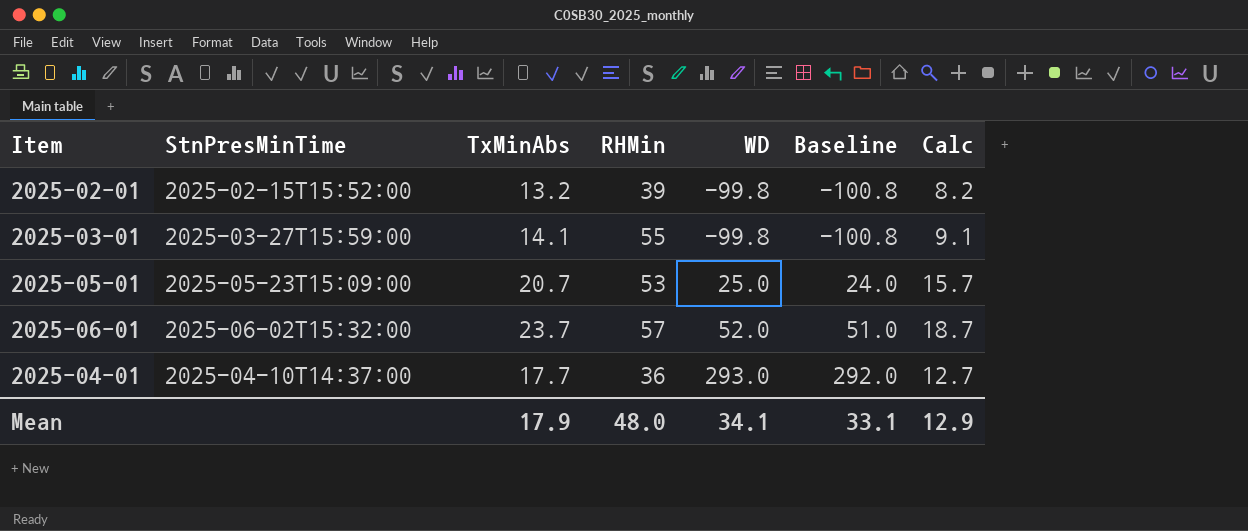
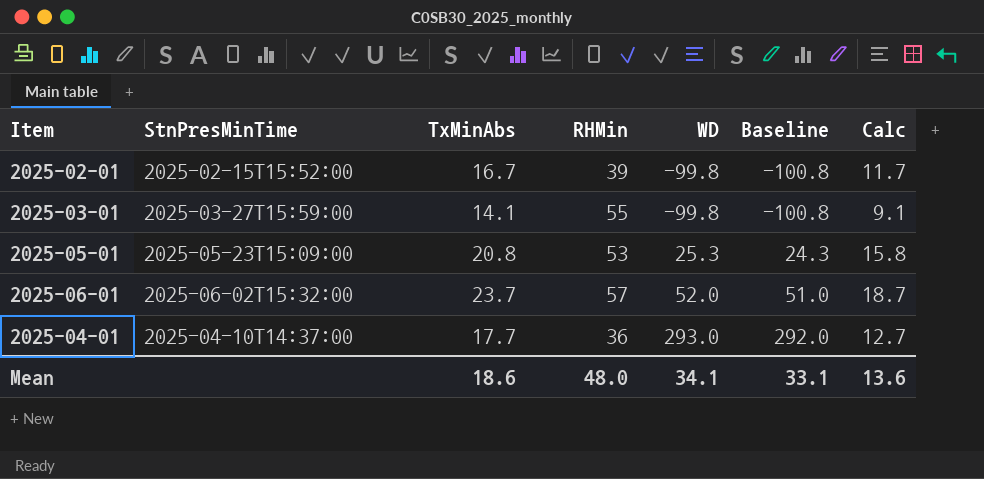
2025-02-01 | TxMinAbs: 13.2 -> 16.7
2025-02-01 | Calc: 8.2 -> 11.7
2025-05-01 | TxMinAbs: 20.7 -> 20.8
2025-05-01 | WD: 25.0 -> 25.3
2025-05-01 | Baseline: 24.0 -> 24.3
2025-05-01 | Calc: 15.7 -> 15.8
Mean | TxMinAbs: 17.9 -> 18.6
Mean | Calc: 12.9 -> 13.6

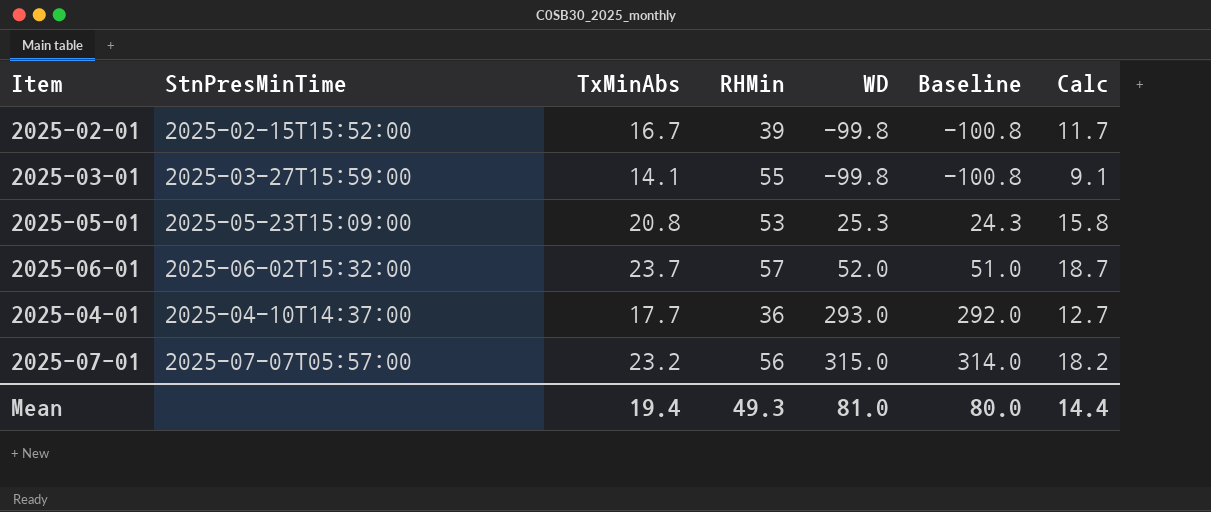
row 2025-07-01: none -> 2025-07-07T05:57:00 | 23.2 | 56 | 315.0 | 314.0 | 18.2
Mean | TxMinAbs: 18.6 -> 19.4
Mean | RHMin: 48.0 -> 49.3
Mean | WD: 34.1 -> 81.0
Mean | Baseline: 33.1 -> 80.0
Mean | Calc: 13.6 -> 14.4

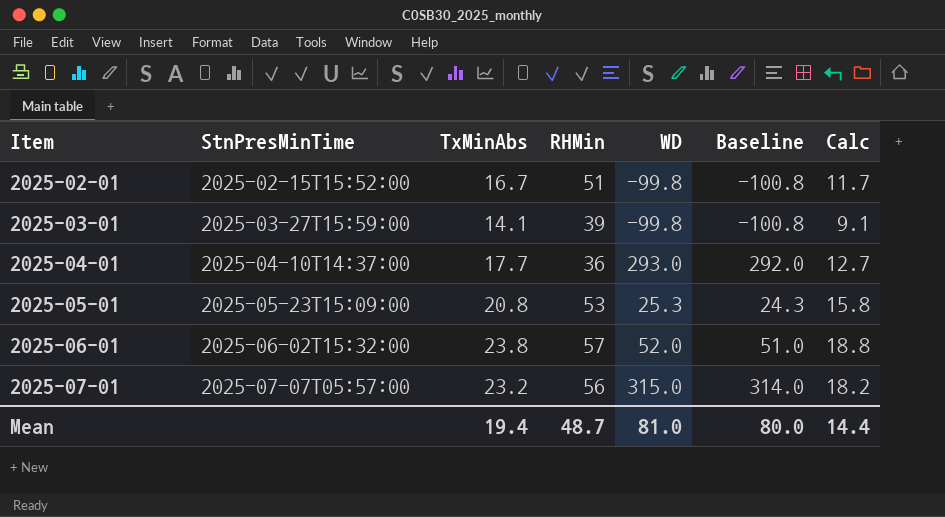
row order: WD ascending -> Item ascending
2025-02-01 | RHMin: 39 -> 51
2025-03-01 | RHMin: 55 -> 39
2025-06-01 | TxMinAbs: 23.7 -> 23.8
2025-06-01 | Calc: 18.7 -> 18.8
Mean | RHMin: 49.3 -> 48.7

